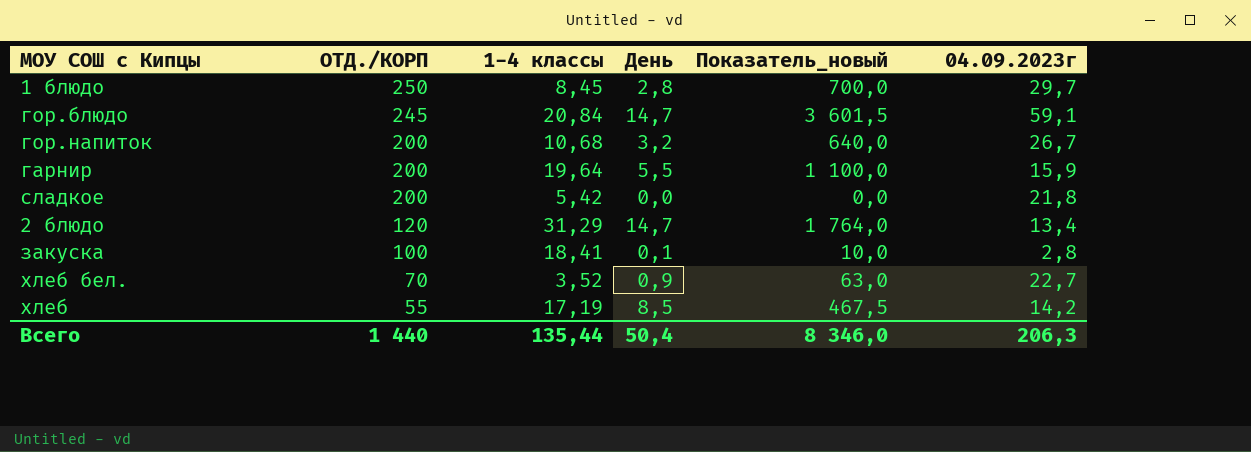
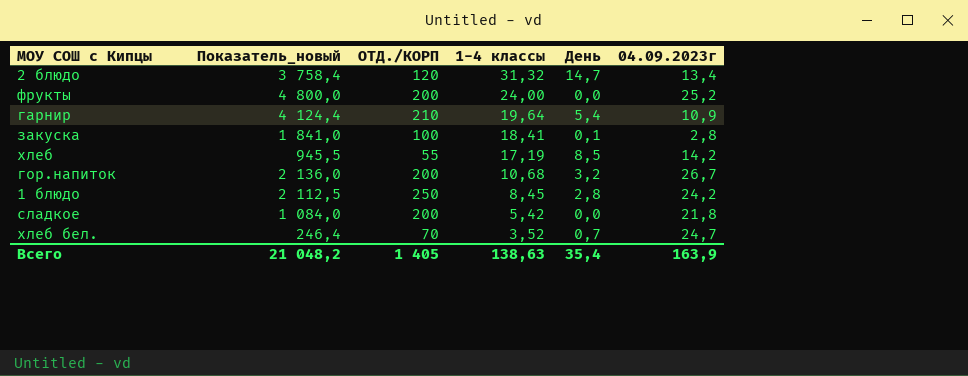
row order: ОТД./КОРП descending -> 1-4 классы descending
column Показатель_новый | formula: [ОТД./КОРП] * [День] -> [ОТД./КОРП] * [1-4 классы]
column Показатель_новый | position: 5 -> 2
row гор.блюдо: 245 | 20,84 | 14,7 | 3 601,5 | 59,1 -> none
2 блюдо | 1-4 классы: 31,29 -> 31,32
row фрукты: none -> 4 800,0 | 200 | 24,00 | 0,0 | 25,2
гарнир | ОТД./КОРП: 200 -> 210
гарнир | День: 5,5 -> 5,4
гарнир | 04.09.2023г: 15,9 -> 10,9
1 блюдо | 04.09.2023г: 29,7 -> 24,2
хлеб бел. | День: 0,9 -> 0,7
хлеб бел. | 04.09.2023г: 22,7 -> 24,7
Всего | Показатель_новый: 8 346,0 -> 21 048,2
Всего | ОТД./КОРП: 1 440 -> 1 405
Всего | 1-4 классы: 135,44 -> 138,63
Всего | День: 50,4 -> 35,4
Всего | 04.09.2023г: 206,3 -> 163,9

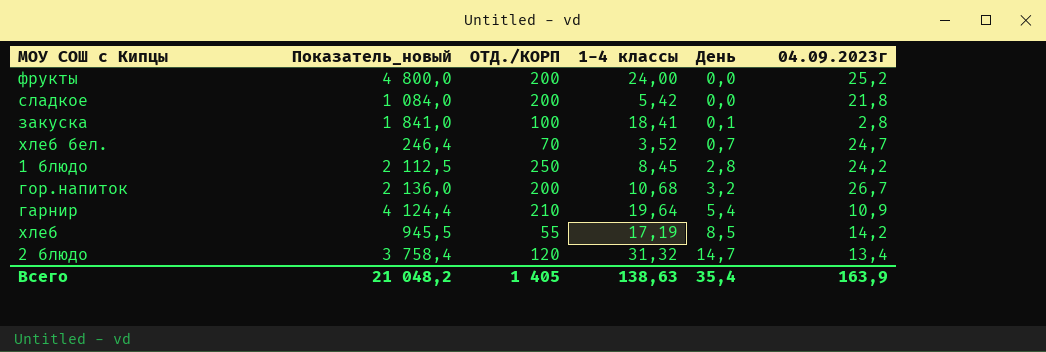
row order: 1-4 классы descending -> День ascending

